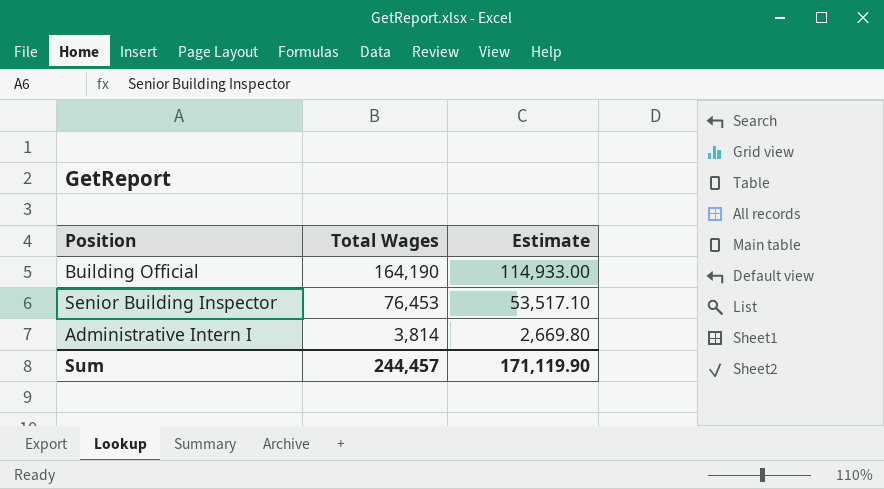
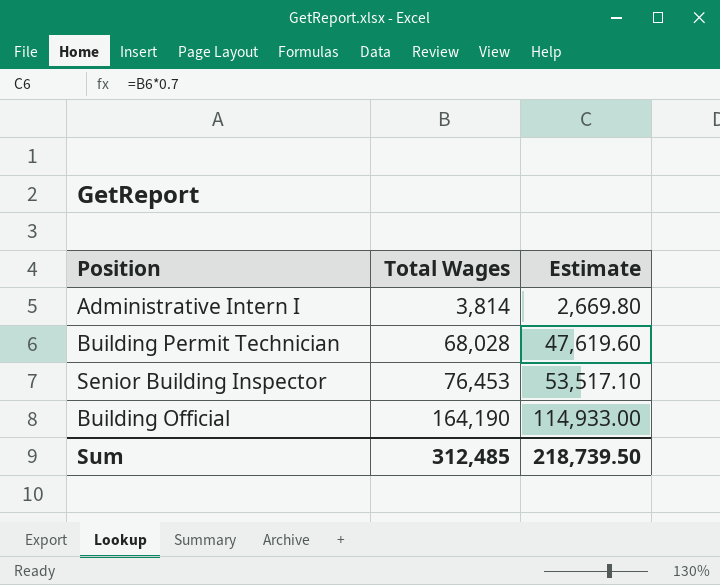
row order: Total Wages descending -> Total Wages ascending
row Building Permit Technician: none -> 68,028 | 47,619.60
Sum | Total Wages: 244,457 -> 312,485
Sum | Estimate: 171,119.90 -> 218,739.50

